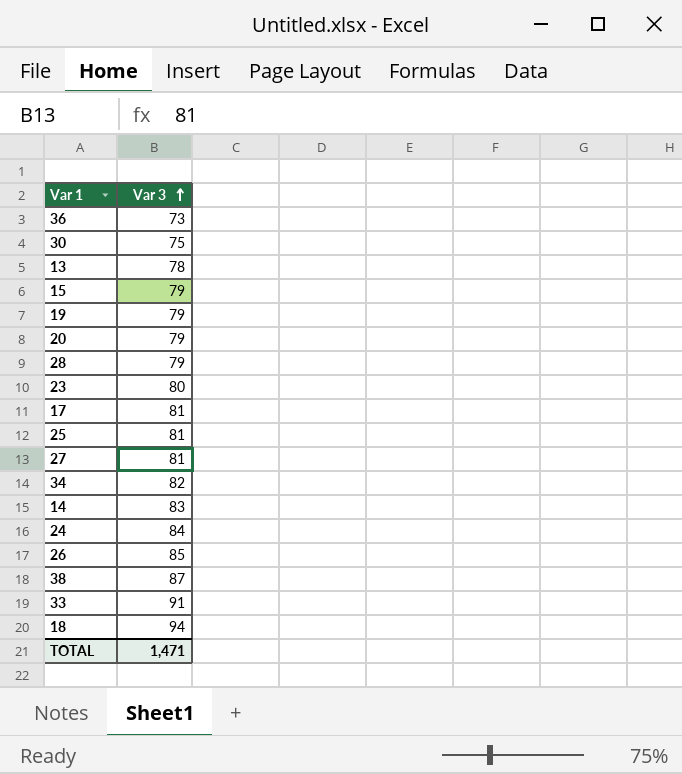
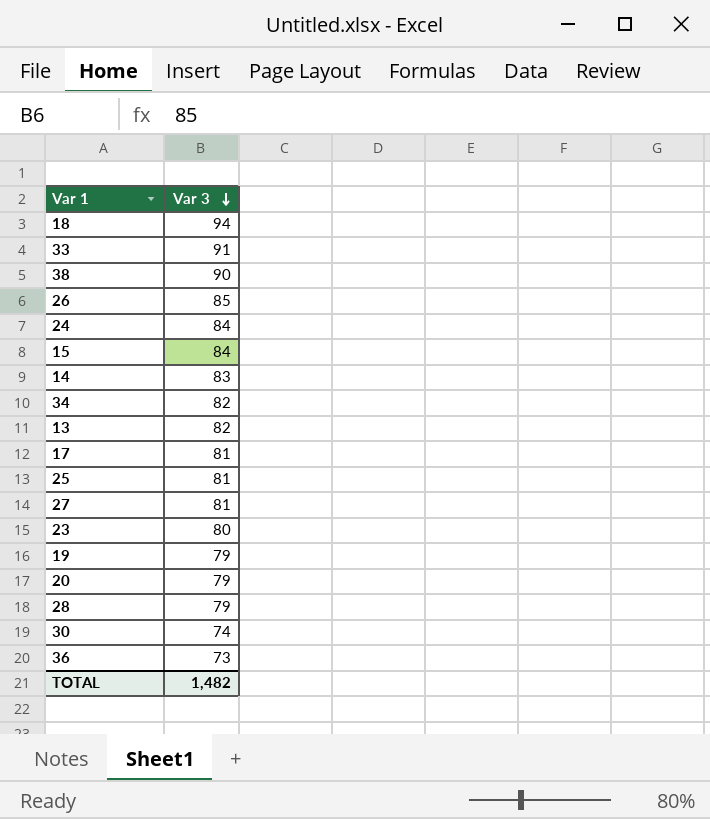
row order: Var 3 ascending -> Var 3 descending
38 | Var 3: 87 -> 90
15 | Var 3: 79 -> 84
13 | Var 3: 78 -> 82
30 | Var 3: 75 -> 74
TOTAL | Var 3: 1,471 -> 1,482

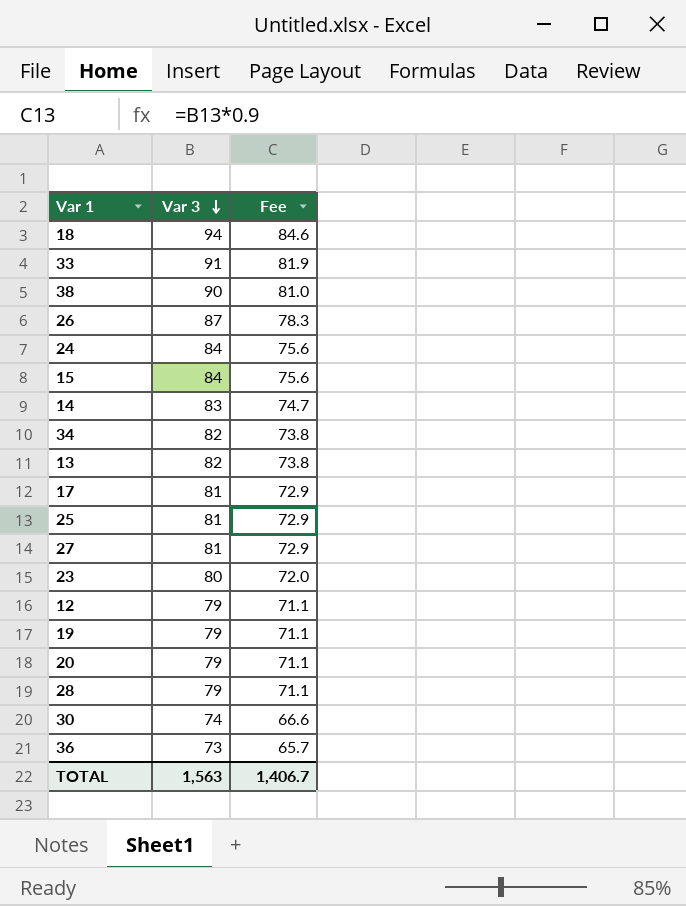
column Fee | formula: none -> [Var 3] * 0.9
26 | Var 3: 85 -> 87
row 12: none -> 79 | 71.1
TOTAL | Var 3: 1,482 -> 1,563

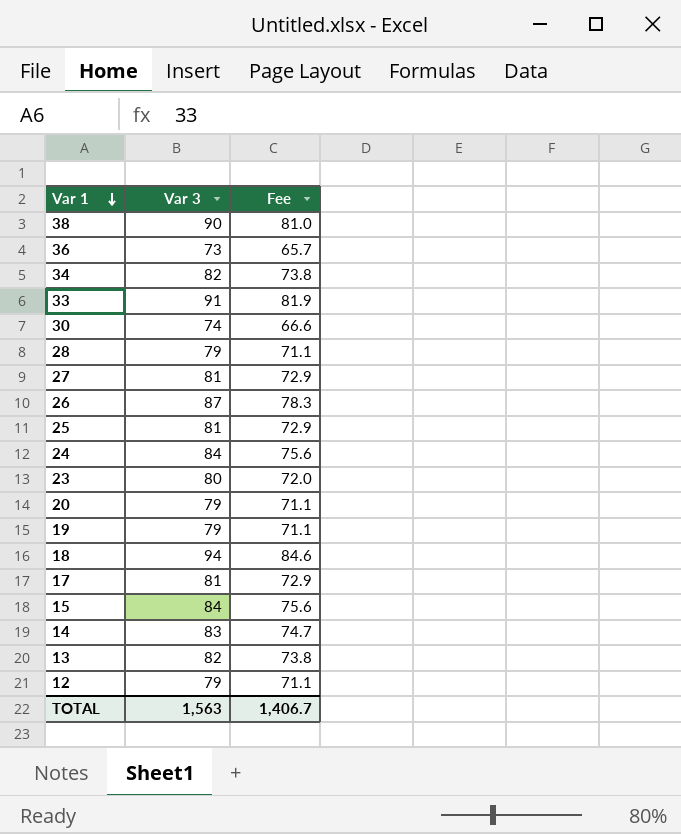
row order: Var 3 descending -> Var 1 descending

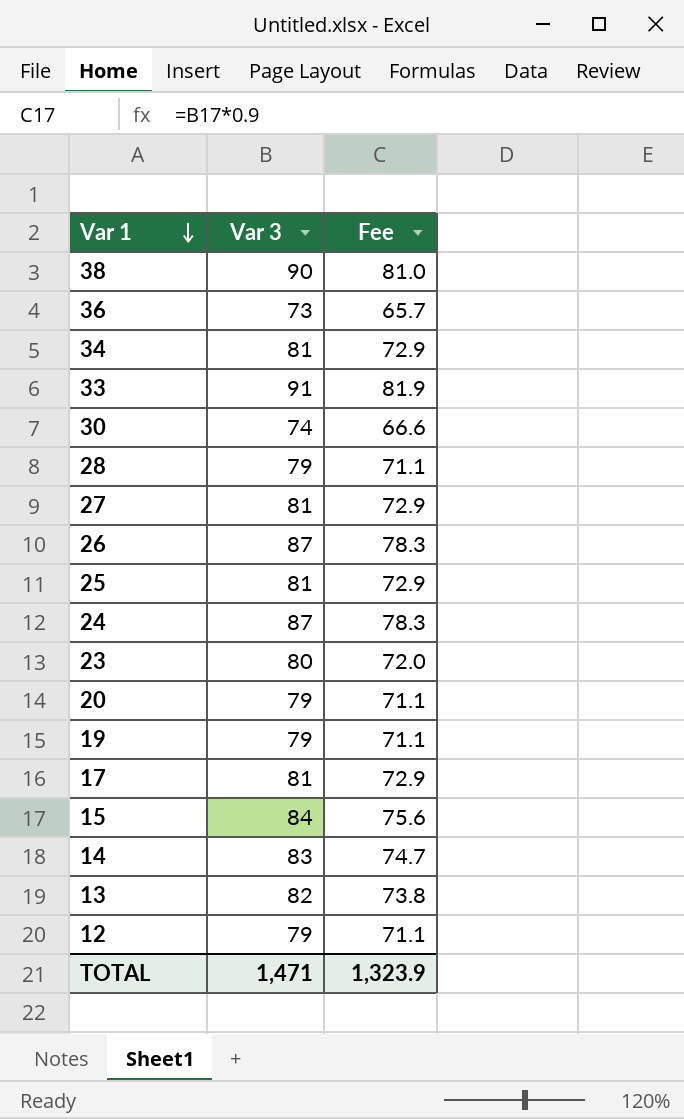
row 18: 94 | 84.6 -> none
34 | Var 3: 82 -> 81
34 | Fee: 73.8 -> 72.9
24 | Var 3: 84 -> 87
24 | Fee: 75.6 -> 78.3
TOTAL | Var 3: 1,563 -> 1,471
TOTAL | Fee: 1,406.7 -> 1,323.9

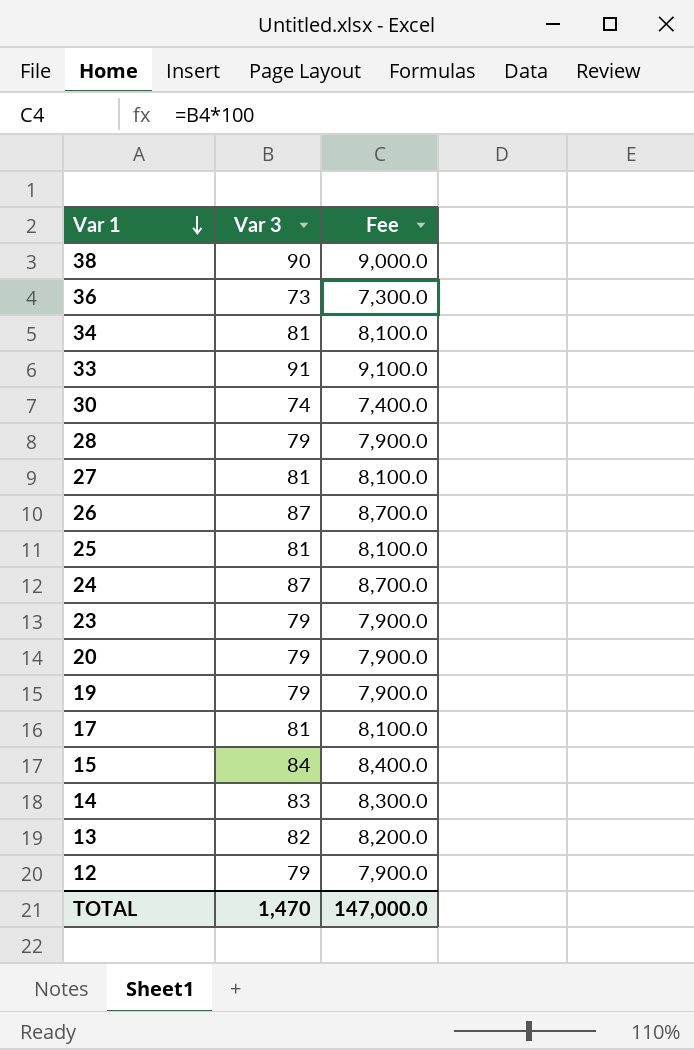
column Fee | formula: [Var 3] * 0.9 -> [Var 3] * 100
23 | Var 3: 80 -> 79
TOTAL | Var 3: 1,471 -> 1,470
TOTAL | Fee: 1,323.9 -> 147,000.0

